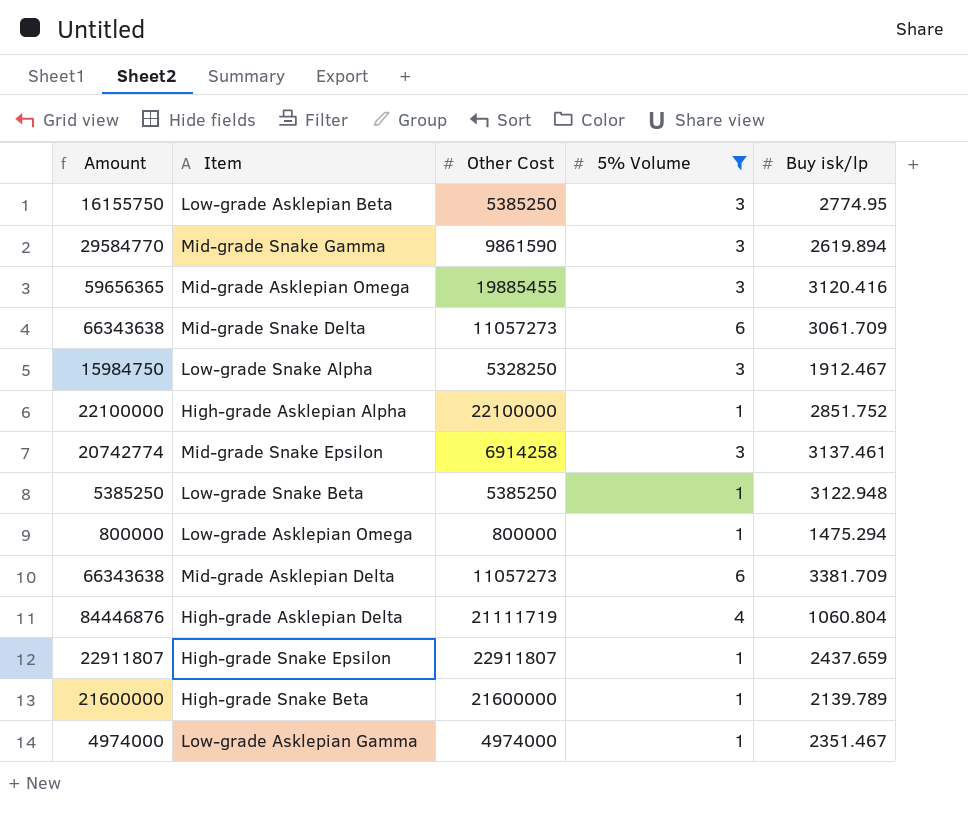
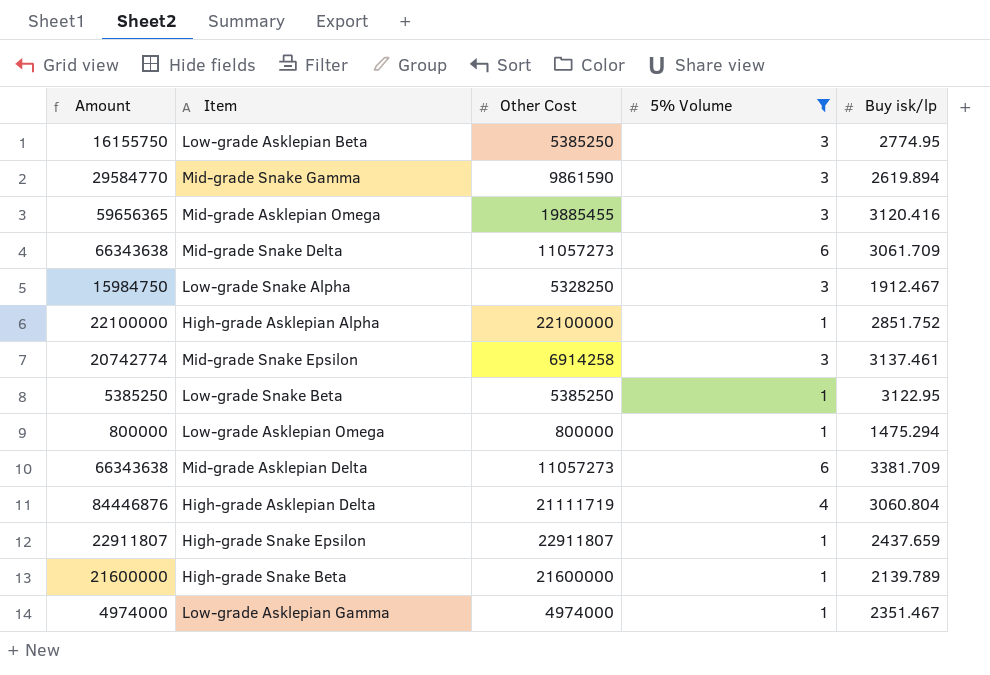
Low-grade Snake Beta | Buy isk/lp: 3122.948 -> 3122.95
High-grade Asklepian Delta | Buy isk/lp: 1060.804 -> 3060.804

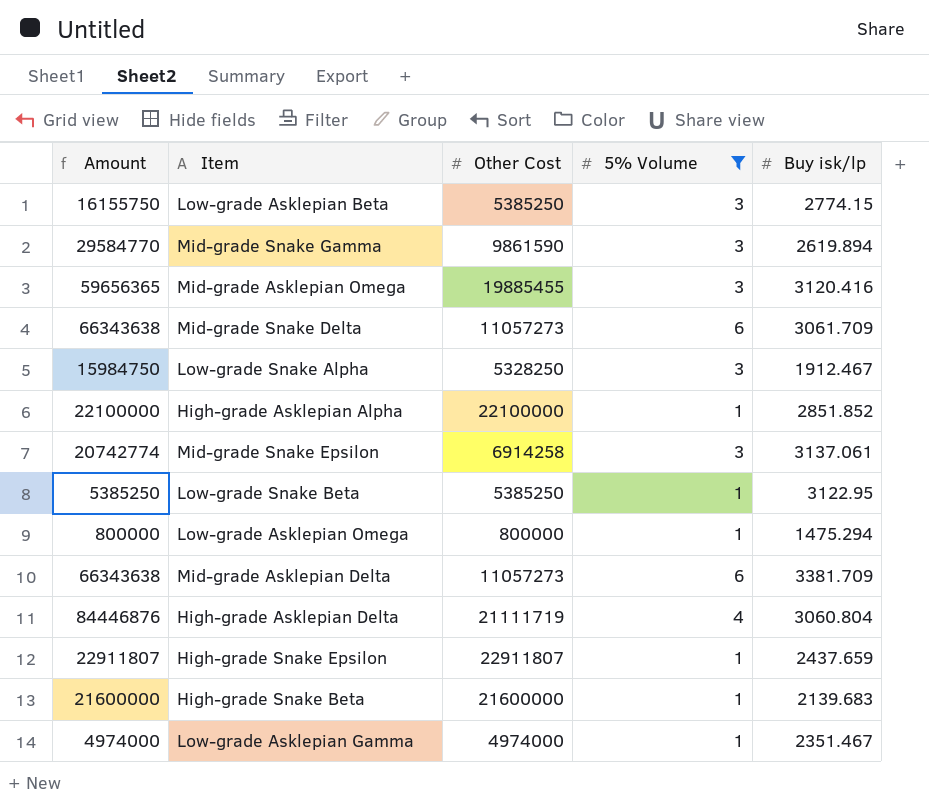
Low-grade Asklepian Beta | Buy isk/lp: 2774.95 -> 2774.15
High-grade Asklepian Alpha | Buy isk/lp: 2851.752 -> 2851.852
Mid-grade Snake Epsilon | Buy isk/lp: 3137.461 -> 3137.061
High-grade Snake Beta | Buy isk/lp: 2139.789 -> 2139.683

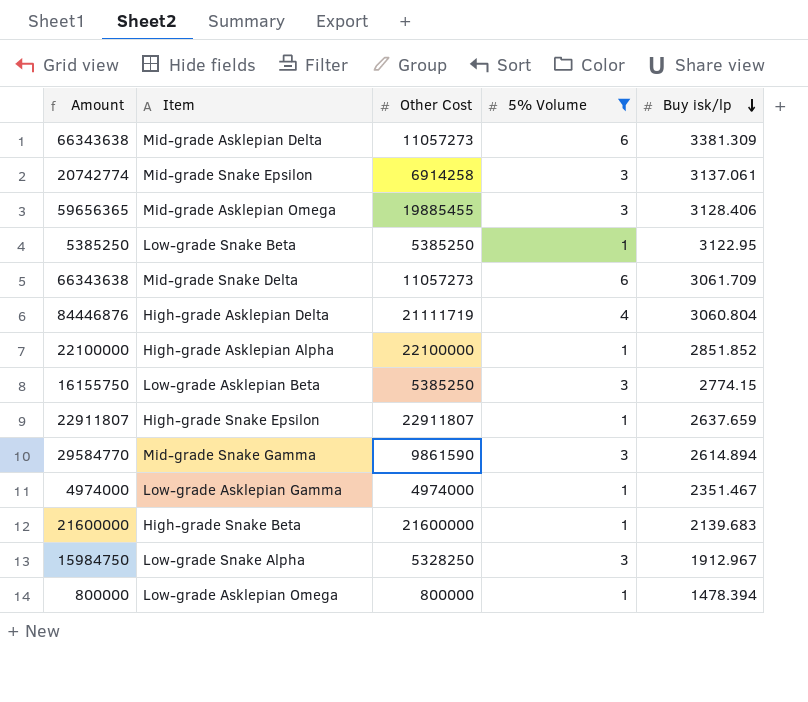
row order: none -> Buy isk/lp descending
Mid-grade Asklepian Delta | Buy isk/lp: 3381.709 -> 3381.309
Mid-grade Asklepian Omega | Buy isk/lp: 3120.416 -> 3128.406
High-grade Snake Epsilon | Buy isk/lp: 2437.659 -> 2637.659
Mid-grade Snake Gamma | Buy isk/lp: 2619.894 -> 2614.894
Low-grade Snake Alpha | Buy isk/lp: 1912.467 -> 1912.967
Low-grade Asklepian Omega | Buy isk/lp: 1475.294 -> 1478.394

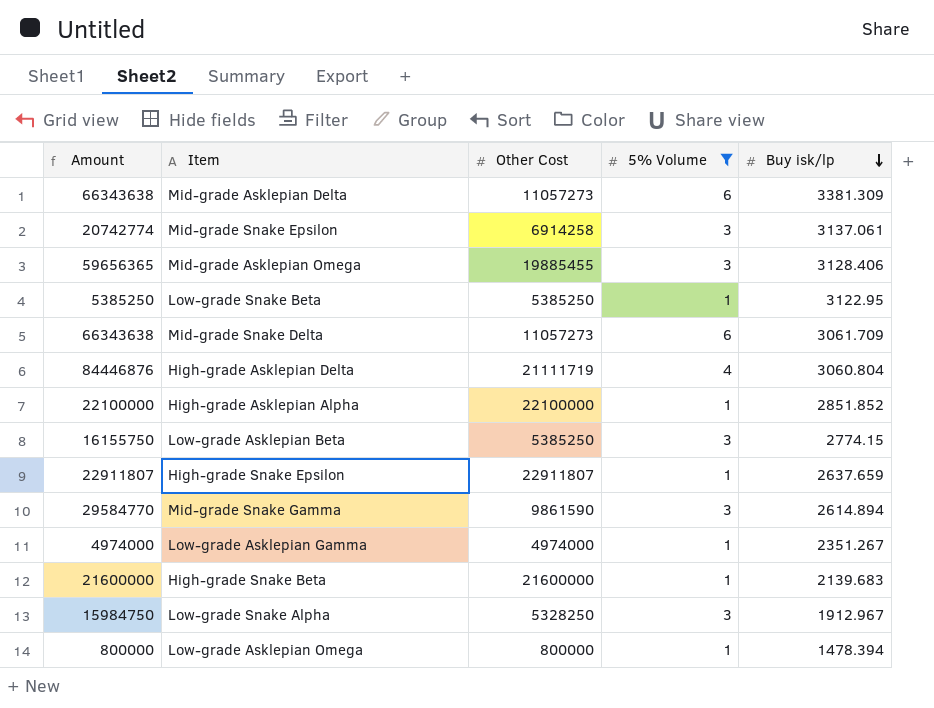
Low-grade Asklepian Gamma | Buy isk/lp: 2351.467 -> 2351.267

